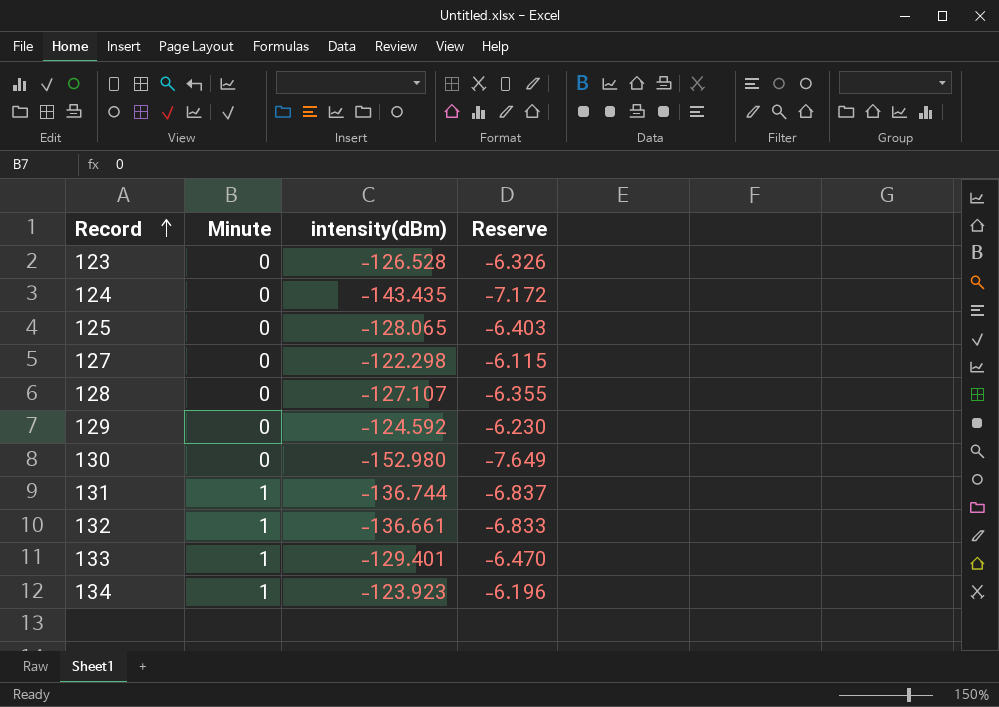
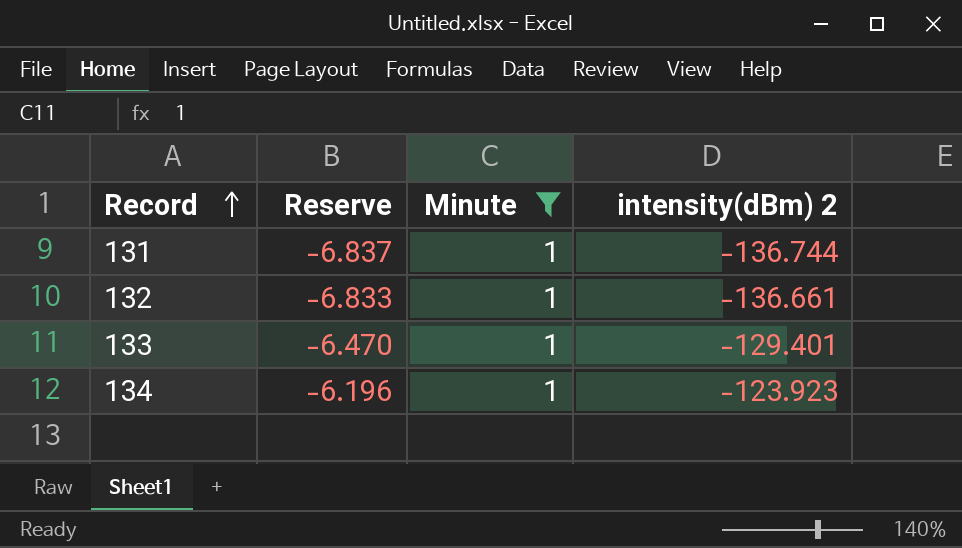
filter: none -> Minute = 1
column Reserve | position: 4 -> 2
column name: intensity(dBm) -> intensity(dBm) 2

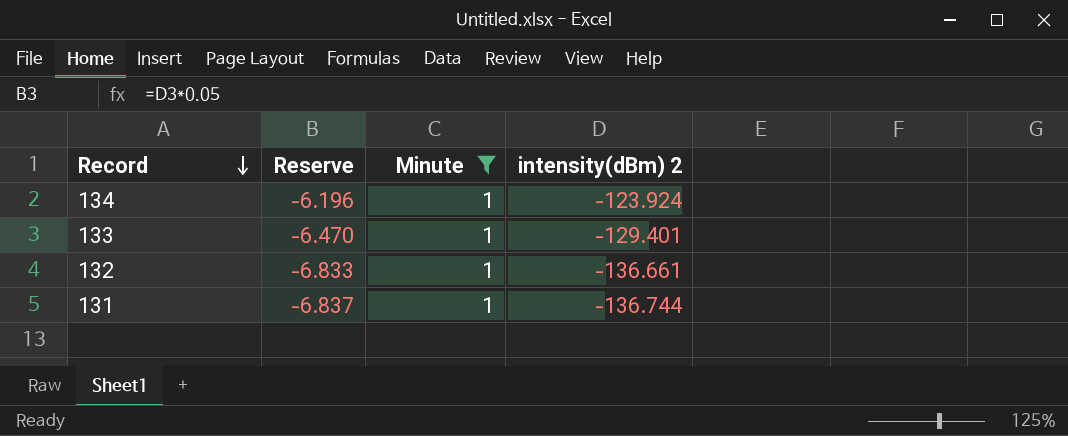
row order: Record ascending -> Record descending
134 | intensity(dBm) 2: -123.923 -> -123.924

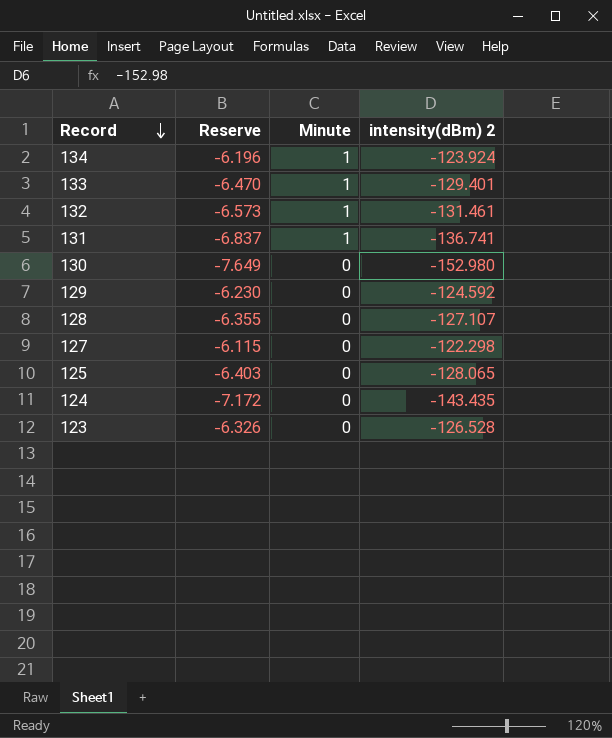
filter: Minute = 1 -> none
132 | Reserve: -6.833 -> -6.573
132 | intensity(dBm) 2: -136.661 -> -131.461
131 | intensity(dBm) 2: -136.744 -> -136.741

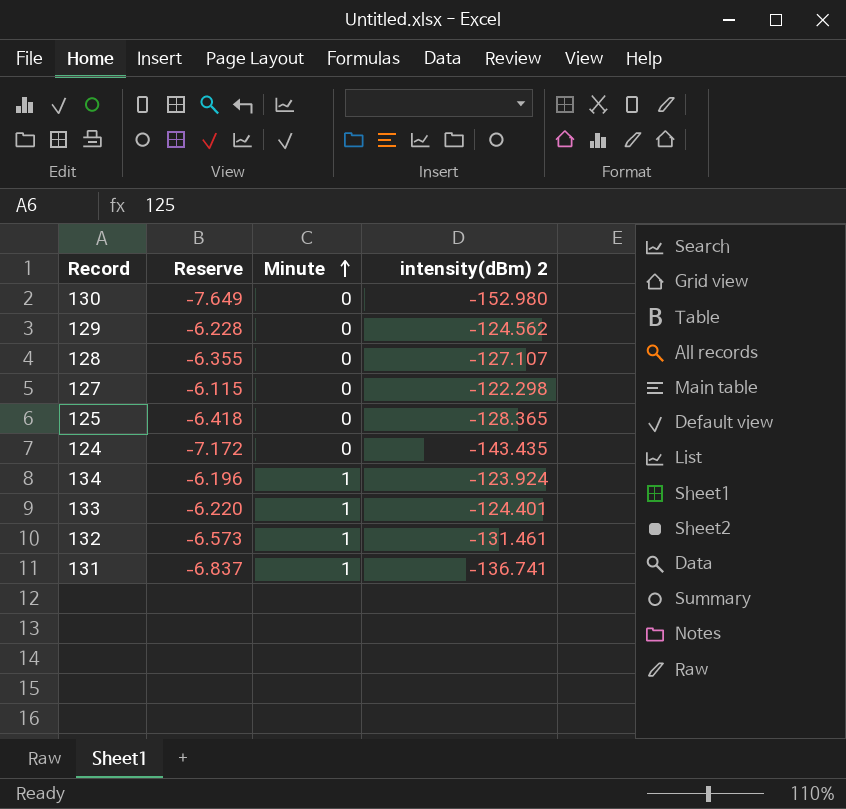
row order: Record descending -> Minute ascending
row 123: -6.326 | 0 | -126.528 -> none
129 | Reserve: -6.230 -> -6.228
129 | intensity(dBm) 2: -124.592 -> -124.562
125 | Reserve: -6.403 -> -6.418
125 | intensity(dBm) 2: -128.065 -> -128.365
133 | Reserve: -6.470 -> -6.220
133 | intensity(dBm) 2: -129.401 -> -124.401

